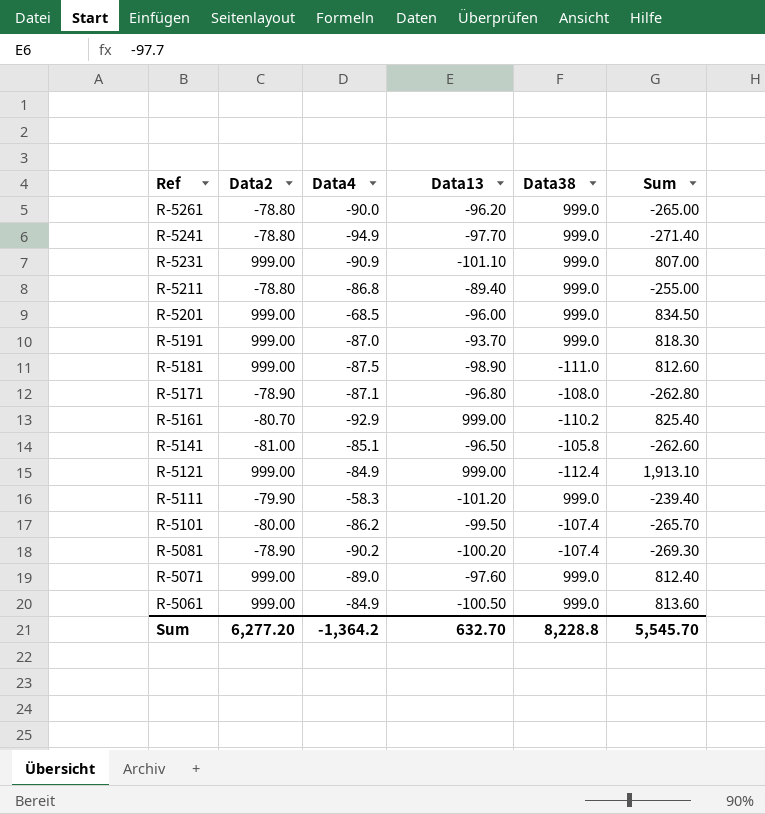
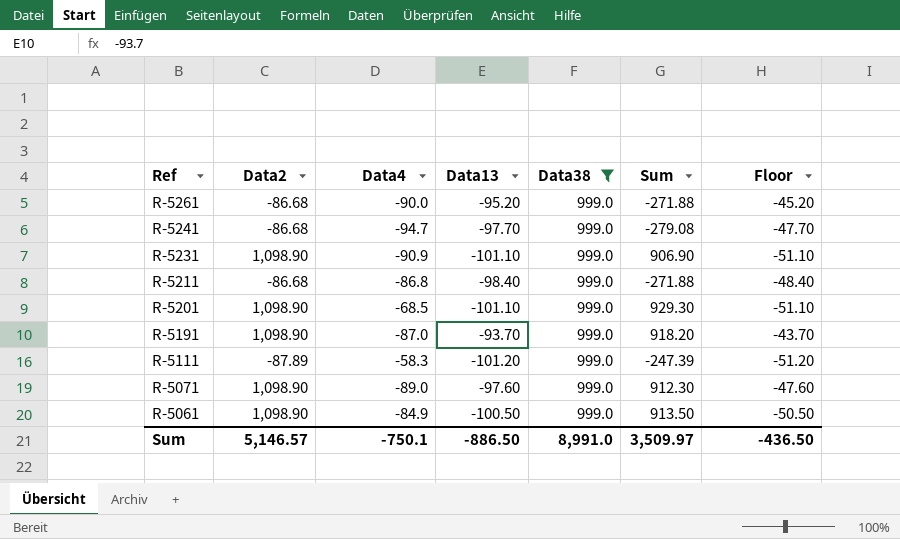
filter: none -> Data38 = 999.0
column Floor | formula: none -> [Data13] + 50
R-5261 | Data2: -78.80 -> -86.68
R-5261 | Data13: -96.20 -> -95.20
R-5261 | Sum: -265.00 -> -271.88
R-5241 | Data2: -78.80 -> -86.68
R-5241 | Data4: -94.9 -> -94.7
R-5241 | Sum: -271.40 -> -279.08
R-5231 | Data2: 999.00 -> 1,098.90
R-5231 | Sum: 807.00 -> 906.90
R-5211 | Data2: -78.80 -> -86.68
R-5211 | Data13: -89.40 -> -98.40
R-5211 | Sum: -255.00 -> -271.88
R-5201 | Data2: 999.00 -> 1,098.90
R-5201 | Data13: -96.00 -> -101.10
R-5201 | Sum: 834.50 -> 929.30
R-5191 | Data2: 999.00 -> 1,098.90
R-5191 | Sum: 818.30 -> 918.20
R-5111 | Data2: -79.90 -> -87.89
R-5111 | Sum: -239.40 -> -247.39
R-5071 | Data2: 999.00 -> 1,098.90
R-5071 | Sum: 812.40 -> 912.30
R-5061 | Data2: 999.00 -> 1,098.90
R-5061 | Sum: 813.60 -> 913.50
Sum | Data2: 6,277.20 -> 5,146.57
Sum | Data4: -1,364.2 -> -750.1
Sum | Data13: 632.70 -> -886.50
Sum | Data38: 8,228.8 -> 8,991.0
Sum | Sum: 5,545.70 -> 3,509.97

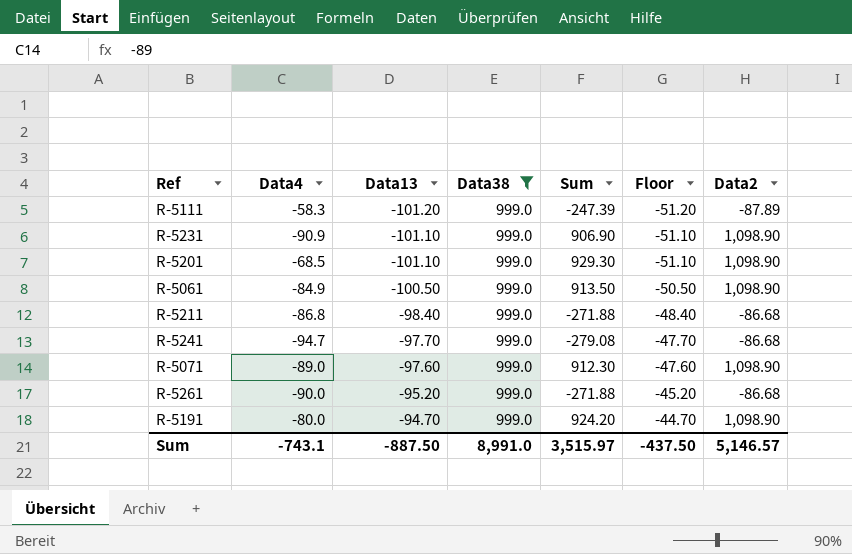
row order: Ref descending -> Data13 ascending
column Data2 | position: 2 -> 7
R-5191 | Data4: -87.0 -> -80.0
R-5191 | Data13: -93.70 -> -94.70
R-5191 | Sum: 918.20 -> 924.20
R-5191 | Floor: -43.70 -> -44.70
Sum | Data4: -750.1 -> -743.1
Sum | Data13: -886.50 -> -887.50
Sum | Sum: 3,509.97 -> 3,515.97
Sum | Floor: -436.50 -> -437.50

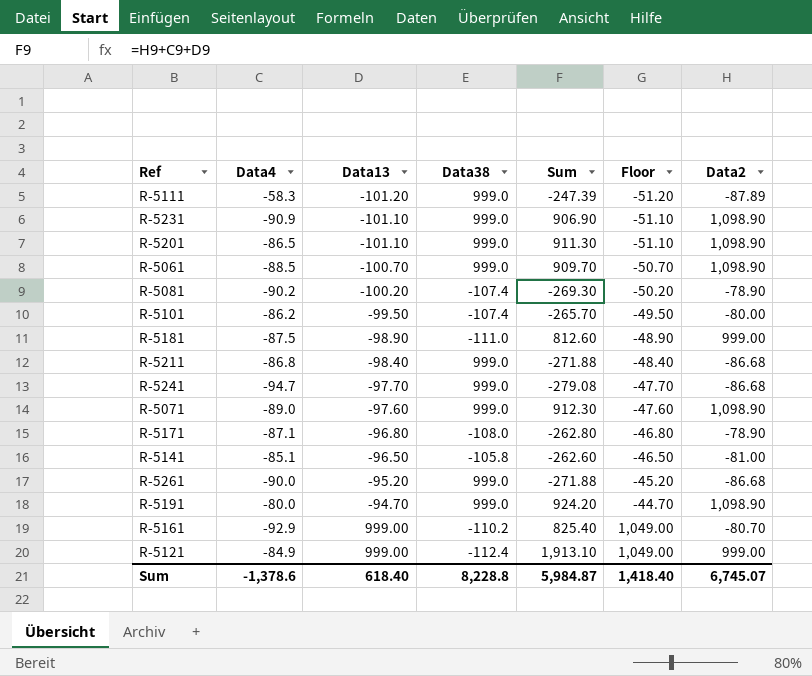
filter: Data38 = 999.0 -> none
R-5201 | Data4: -68.5 -> -86.5
R-5201 | Sum: 929.30 -> 911.30
R-5061 | Data4: -84.9 -> -88.5
R-5061 | Data13: -100.50 -> -100.70
R-5061 | Sum: 913.50 -> 909.70
R-5061 | Floor: -50.50 -> -50.70
Sum | Data4: -743.1 -> -1,378.6
Sum | Data13: -887.50 -> 618.40
Sum | Data38: 8,991.0 -> 8,228.8
Sum | Sum: 3,515.97 -> 5,984.87
Sum | Floor: -437.50 -> 1,418.40
Sum | Data2: 5,146.57 -> 6,745.07

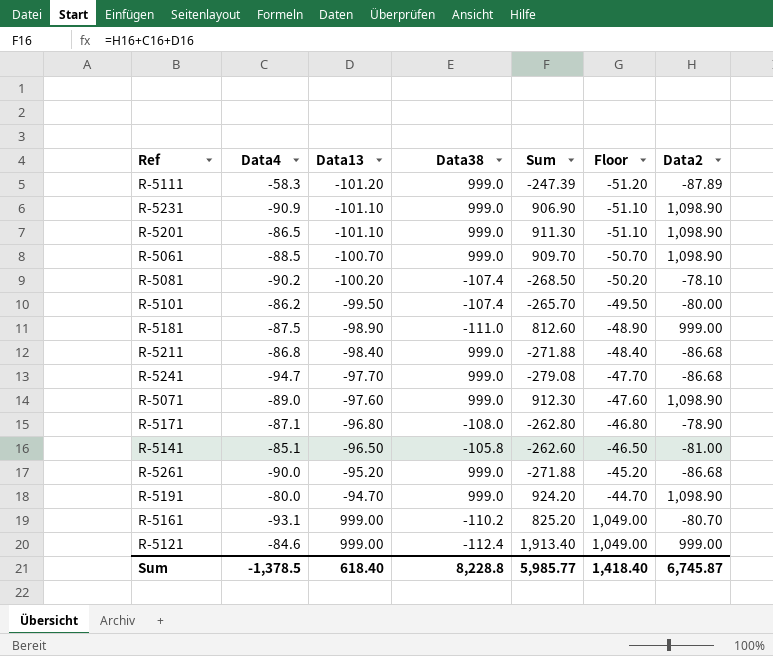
R-5081 | Sum: -269.30 -> -268.50
R-5081 | Data2: -78.90 -> -78.10
R-5161 | Data4: -92.9 -> -93.1
R-5161 | Sum: 825.40 -> 825.20
R-5121 | Data4: -84.9 -> -84.6
R-5121 | Sum: 1,913.10 -> 1,913.40
Sum | Data4: -1,378.6 -> -1,378.5
Sum | Sum: 5,984.87 -> 5,985.77
Sum | Data2: 6,745.07 -> 6,745.87

